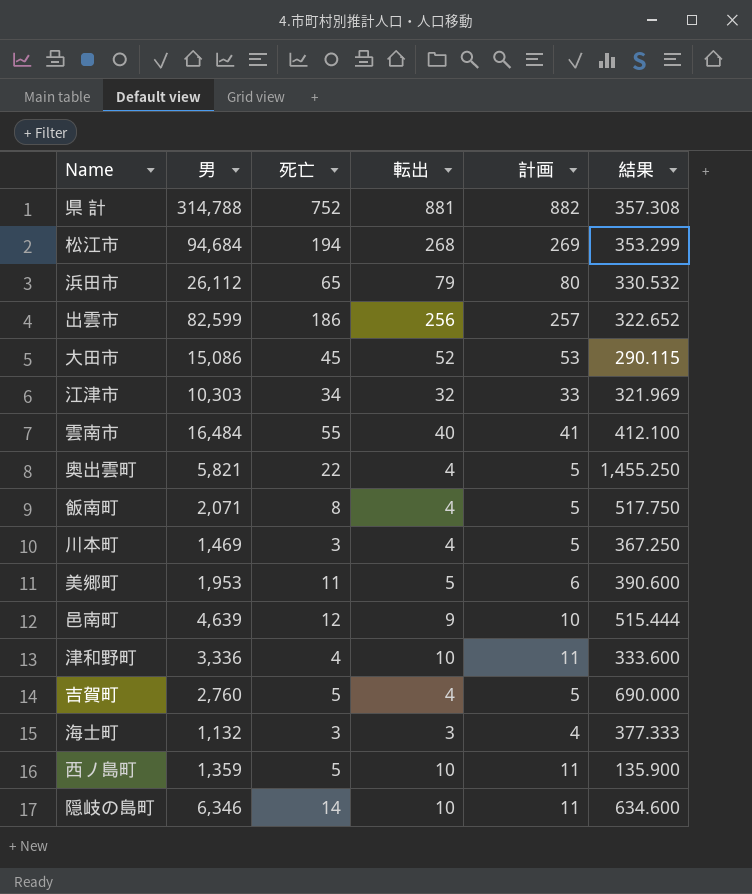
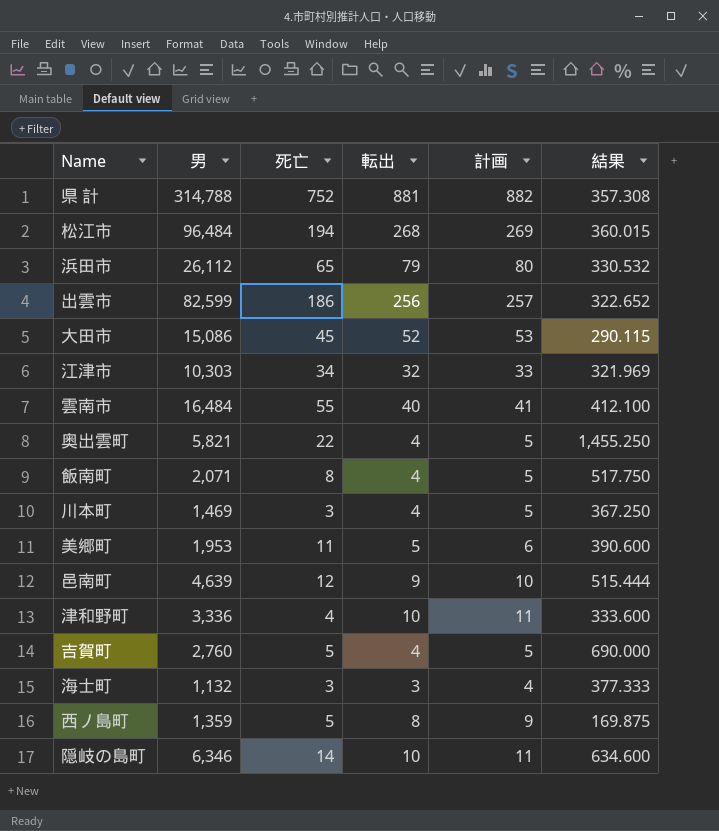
松江市 | 男: 94,684 -> 96,484
松江市 | 結果: 353.299 -> 360.015
西ノ島町 | 転出: 10 -> 8
西ノ島町 | 計画: 11 -> 9
西ノ島町 | 結果: 135.900 -> 169.875

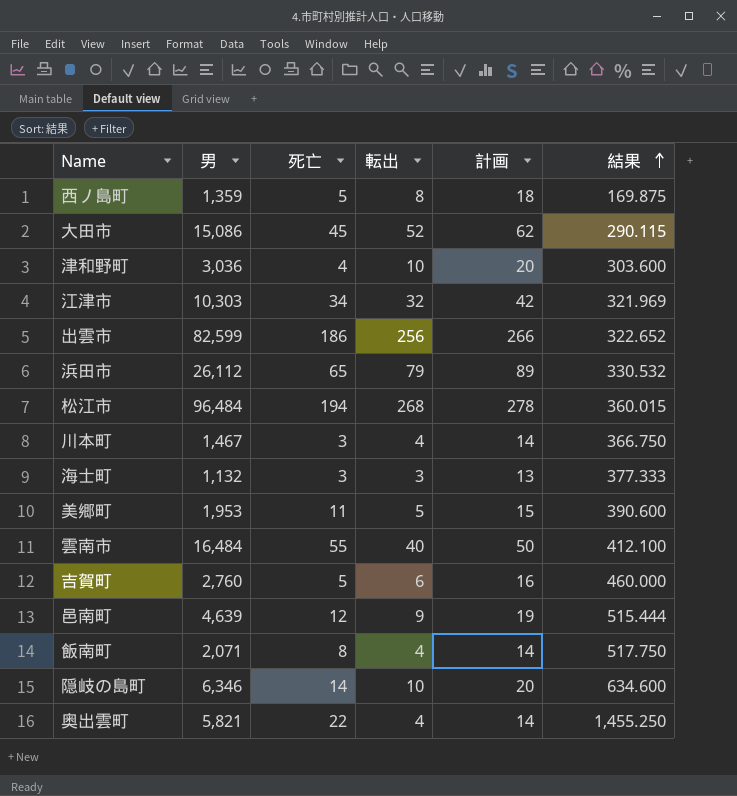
row order: none -> 結果 ascending
column 計画 | formula: [転出] + 1 -> [転出] + 10
row 県 計: 314,788 | 752 | 881 | 882 | 357.308 -> none
津和野町 | 男: 3,336 -> 3,036
津和野町 | 結果: 333.600 -> 303.600
川本町 | 男: 1,469 -> 1,467
川本町 | 結果: 367.250 -> 366.750
吉賀町 | 転出: 4 -> 6
吉賀町 | 結果: 690.000 -> 460.000

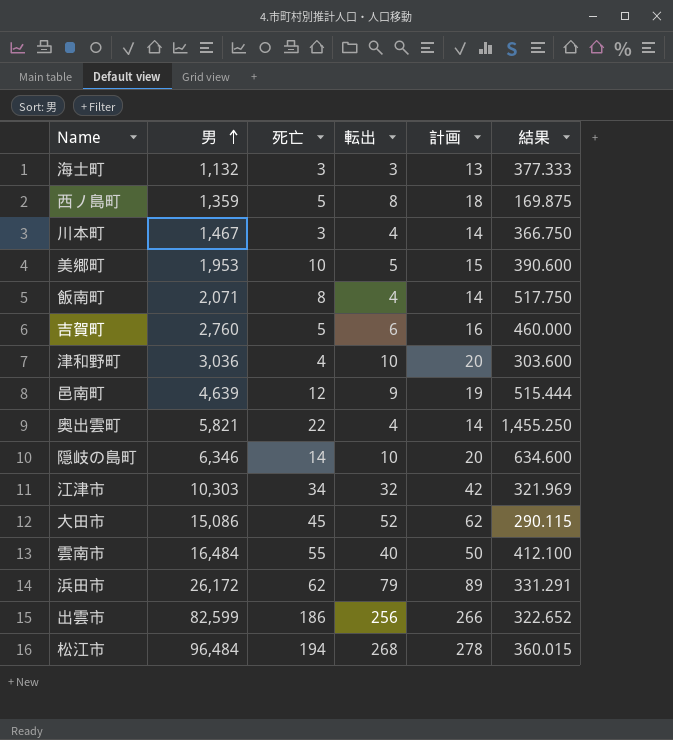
row order: 結果 ascending -> 男 ascending
美郷町 | 死亡: 11 -> 10
浜田市 | 男: 26,112 -> 26,172
浜田市 | 死亡: 65 -> 62
浜田市 | 結果: 330.532 -> 331.291

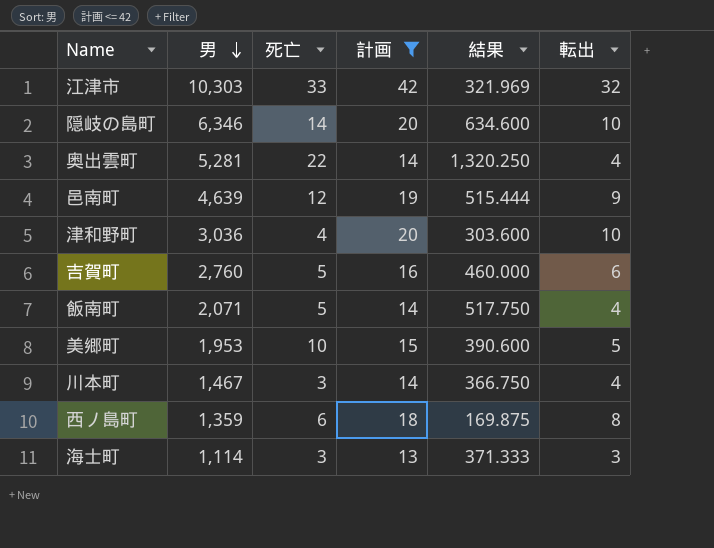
filter: none -> 計画 <= 42
row order: 男 ascending -> 男 descending
column 転出 | position: 4 -> 6
江津市 | 死亡: 34 -> 33
奥出雲町 | 男: 5,821 -> 5,281
奥出雲町 | 結果: 1,455.250 -> 1,320.250
飯南町 | 死亡: 8 -> 5
西ノ島町 | 死亡: 5 -> 6
海士町 | 男: 1,132 -> 1,114
海士町 | 結果: 377.333 -> 371.333

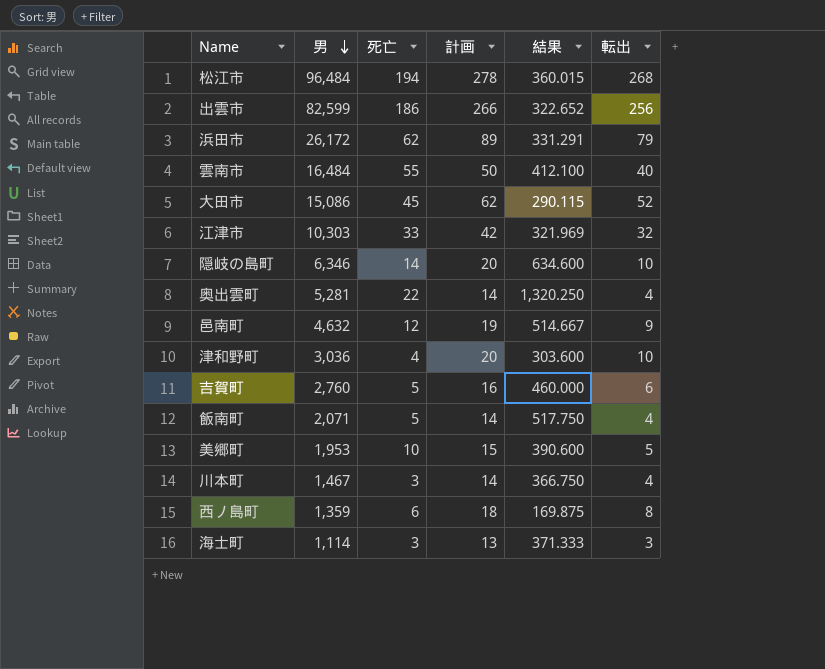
filter: 計画 <= 42 -> none
邑南町 | 男: 4,639 -> 4,632
邑南町 | 結果: 515.444 -> 514.667

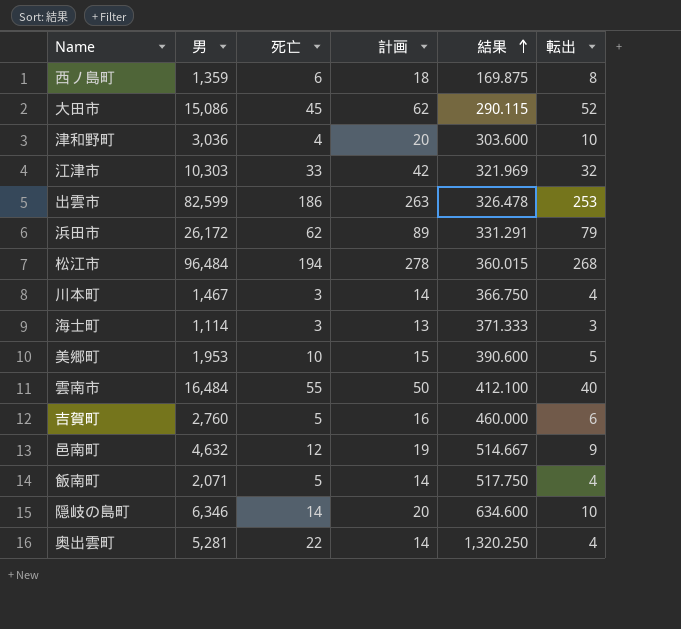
row order: 男 descending -> 結果 ascending
出雲市 | 計画: 266 -> 263
出雲市 | 結果: 322.652 -> 326.478
出雲市 | 転出: 256 -> 253

